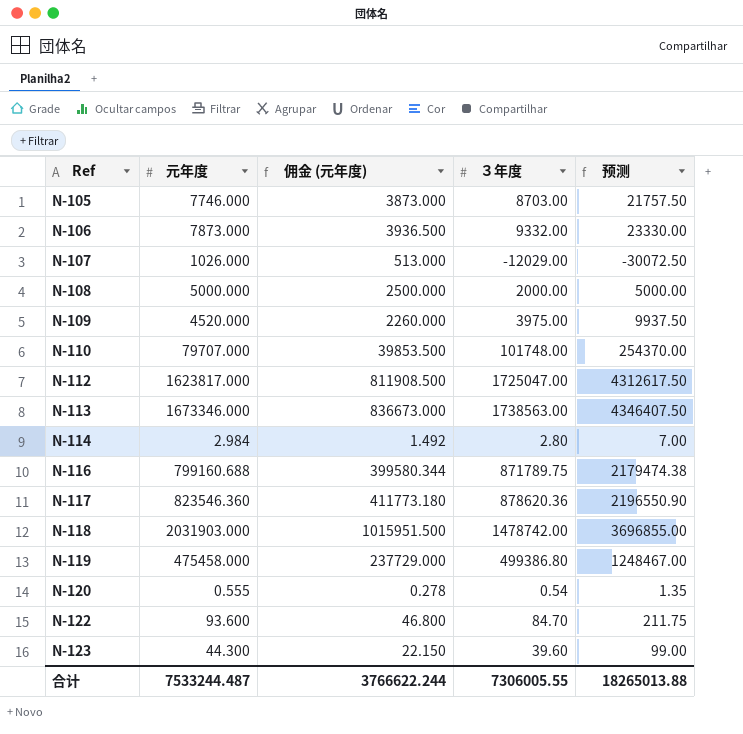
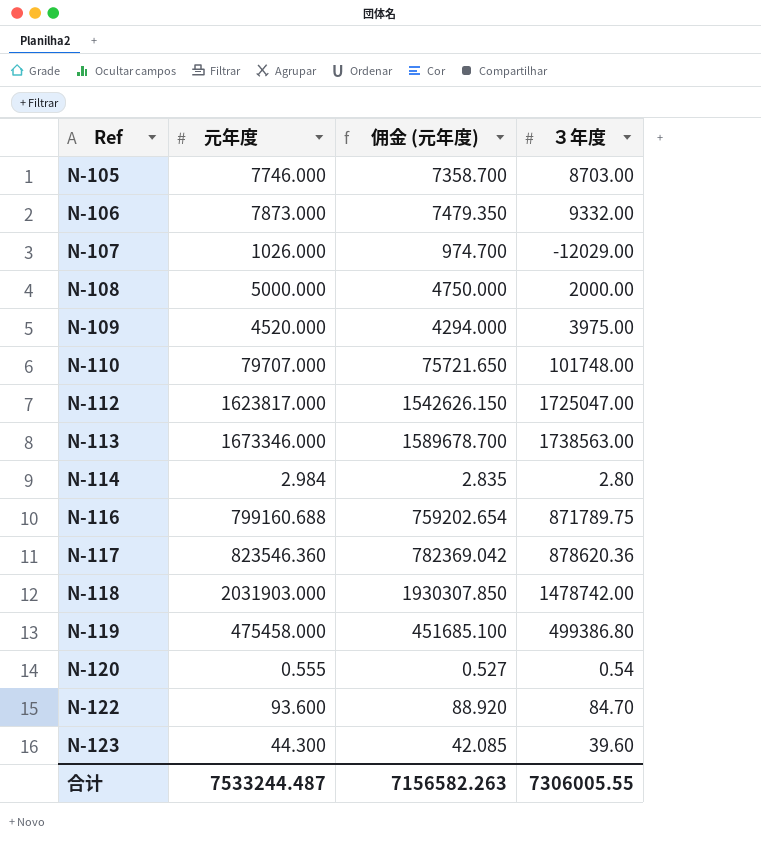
column 预测 | formula: [３年度] * 2.5 -> none
column 佣金 (元年度) | formula: [元年度] * 0.5 -> [元年度] * 0.95
合计 | 佣金 (元年度): 3766622.244 -> 7156582.263

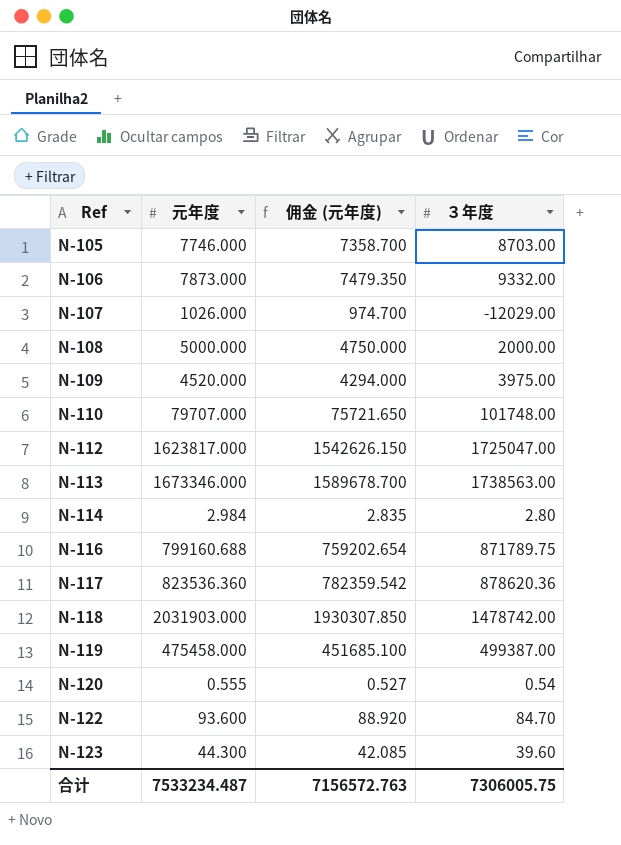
N-117 | 元年度: 823546.360 -> 823536.360
N-117 | 佣金 (元年度): 782369.042 -> 782359.542
N-119 | ３年度: 499386.80 -> 499387.00
合计 | 元年度: 7533244.487 -> 7533234.487
合计 | 佣金 (元年度): 7156582.263 -> 7156572.763
合计 | ３年度: 7306005.55 -> 7306005.75

